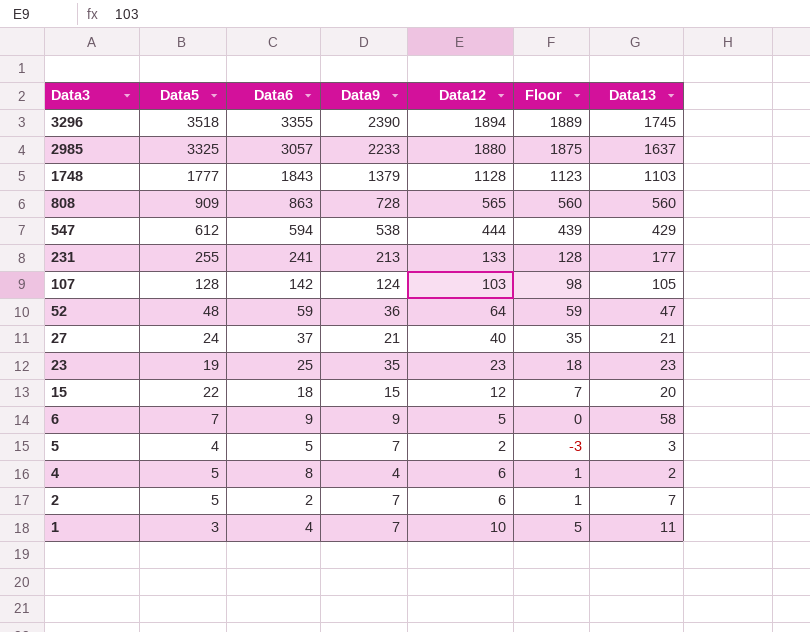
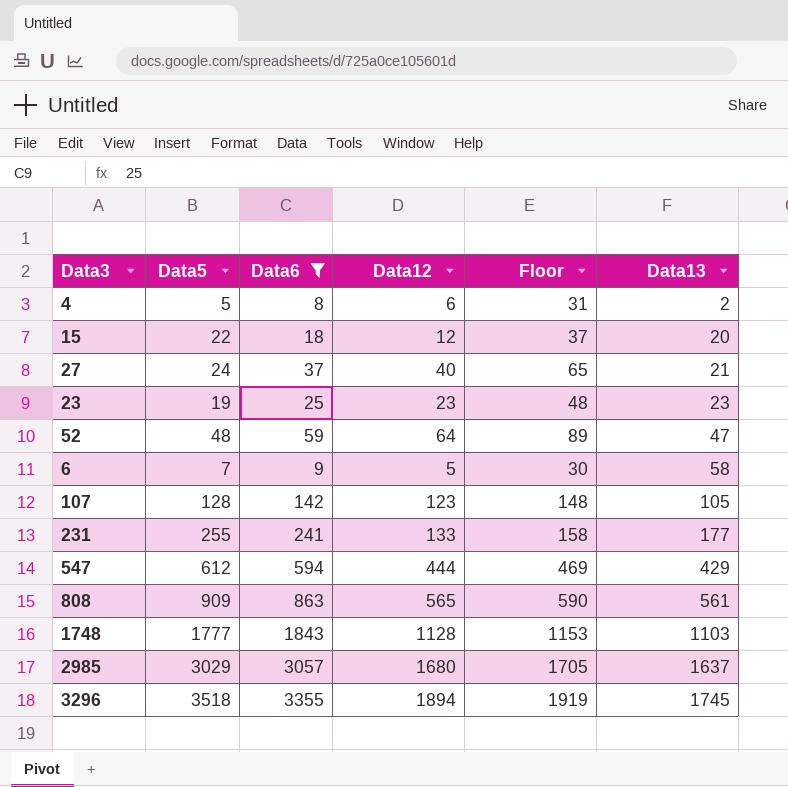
filter: none -> Data6 >= 8
row order: Data3 descending -> Data13 ascending
column Data9 | position: 4 -> none
column Floor | formula: [Data12] - 5 -> [Data12] + 25
107 | Data12: 103 -> 123
808 | Data13: 560 -> 561
2985 | Data5: 3325 -> 3029
2985 | Data12: 1880 -> 1680

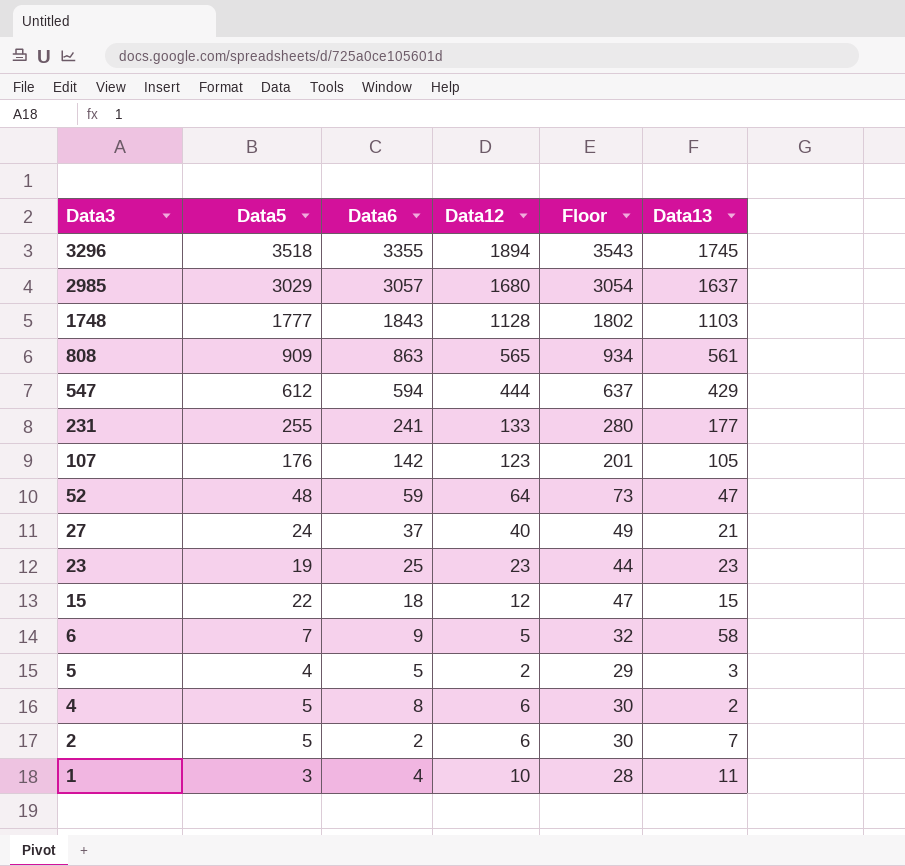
filter: Data6 >= 8 -> none
row order: Data13 ascending -> Data3 descending
column Floor | formula: [Data12] + 25 -> [Data5] + 25
107 | Data5: 128 -> 176
15 | Data13: 20 -> 15

